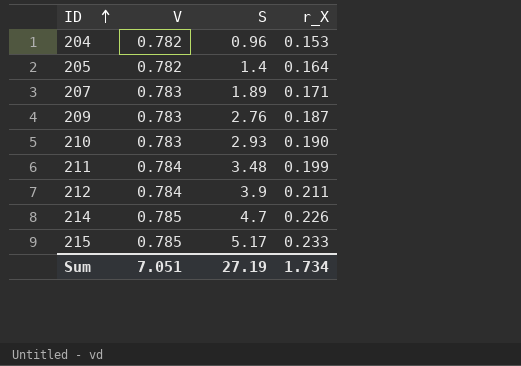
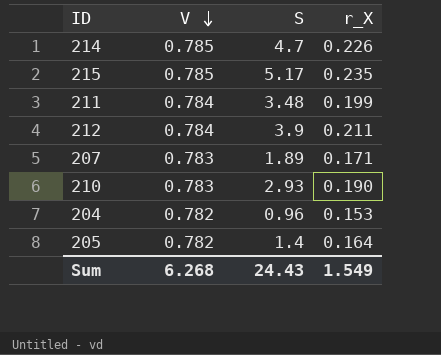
row order: ID ascending -> V descending
row 209: 0.783 | 2.76 | 0.187 -> none
215 | r_X: 0.233 -> 0.235
Sum | V: 7.051 -> 6.268
Sum | S: 27.19 -> 24.43
Sum | r_X: 1.734 -> 1.549

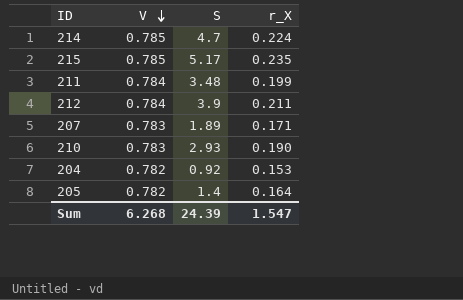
214 | r_X: 0.226 -> 0.224
204 | S: 0.96 -> 0.92
Sum | S: 24.43 -> 24.39
Sum | r_X: 1.549 -> 1.547

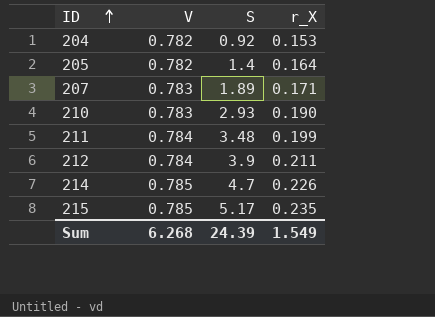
row order: V descending -> ID ascending
214 | r_X: 0.224 -> 0.226
Sum | r_X: 1.547 -> 1.549

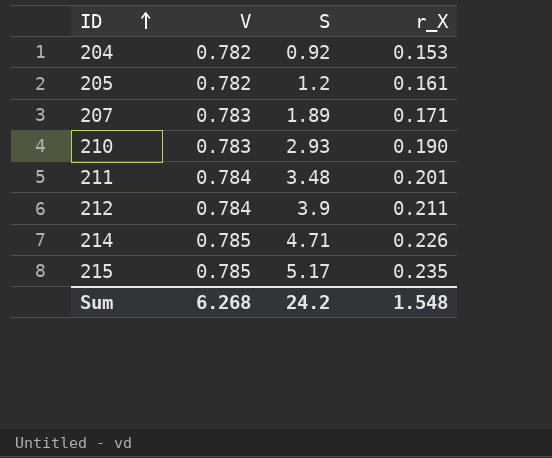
205 | S: 1.4 -> 1.2
205 | r_X: 0.164 -> 0.161
211 | r_X: 0.199 -> 0.201
214 | S: 4.7 -> 4.71
Sum | S: 24.39 -> 24.2
Sum | r_X: 1.549 -> 1.548

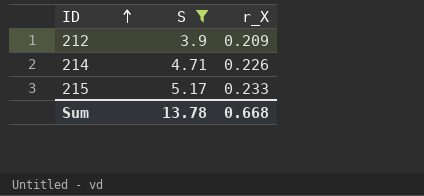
filter: none -> S >= 3.9
column V | position: 2 -> none
212 | r_X: 0.211 -> 0.209
215 | r_X: 0.235 -> 0.233
Sum | S: 24.2 -> 13.78
Sum | r_X: 1.548 -> 0.668

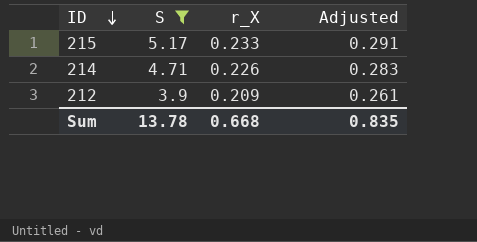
row order: ID ascending -> ID descending
column Adjusted | formula: none -> [r_X] * 1.25

